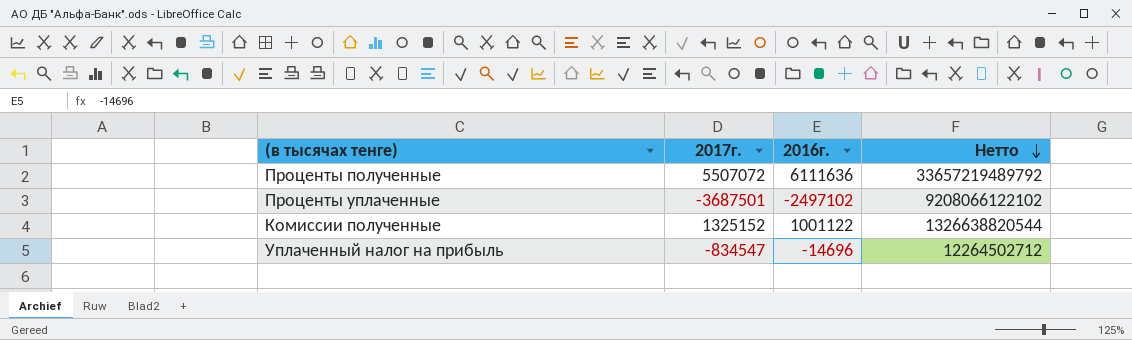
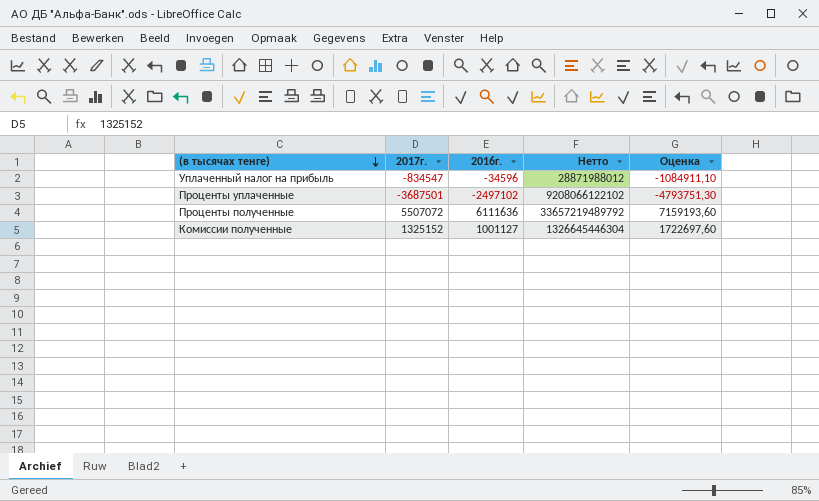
row order: Нетто descending -> (в тысячах тенге) descending
column Оценка | formula: none -> [2017г.] * 1,3
Уплаченный налог на прибыль | 2016г.: -14696 -> -34596
Уплаченный налог на прибыль | Нетто: 12264502712 -> 28871988012
Комиссии полученные | 2016г.: 1001122 -> 1001127
Комиссии полученные | Нетто: 1326638820544 -> 1326645446304

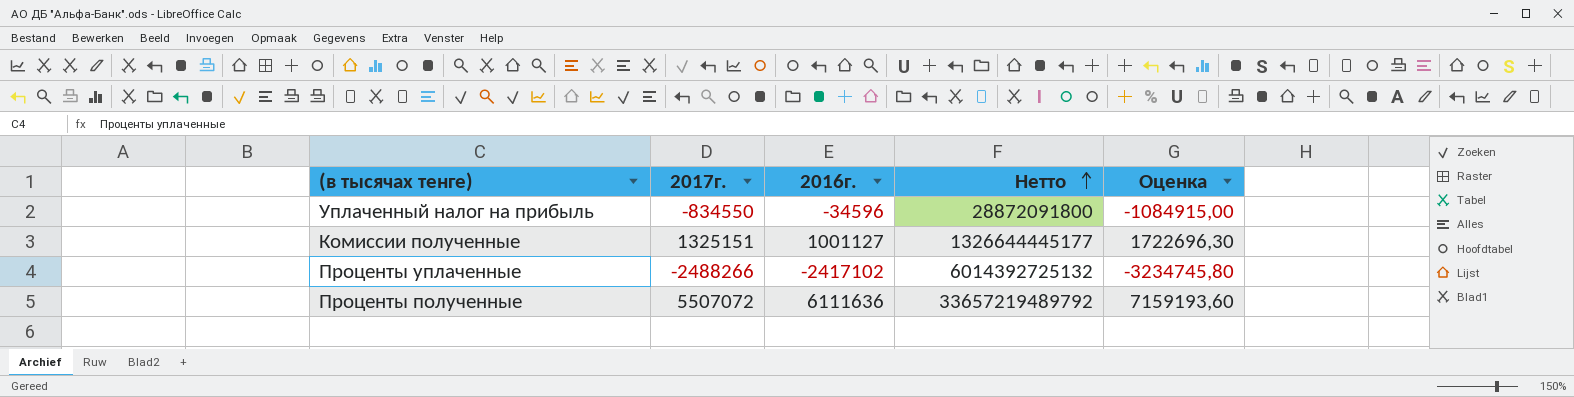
row order: (в тысячах тенге) descending -> Нетто ascending
Уплаченный налог на прибыль | 2017г.: -834547 -> -834550
Уплаченный налог на прибыль | Нетто: 28871988012 -> 28872091800
Уплаченный налог на прибыль | Оценка: -1084911,10 -> -1084915,00
Комиссии полученные | 2017г.: 1325152 -> 1325151
Комиссии полученные | Нетто: 1326645446304 -> 1326644445177
Комиссии полученные | Оценка: 1722697,60 -> 1722696,30
Проценты уплаченные | 2017г.: -3687501 -> -2488266
Проценты уплаченные | 2016г.: -2497102 -> -2417102
Проценты уплаченные | Нетто: 9208066122102 -> 6014392725132
Проценты уплаченные | Оценка: -4793751,30 -> -3234745,80

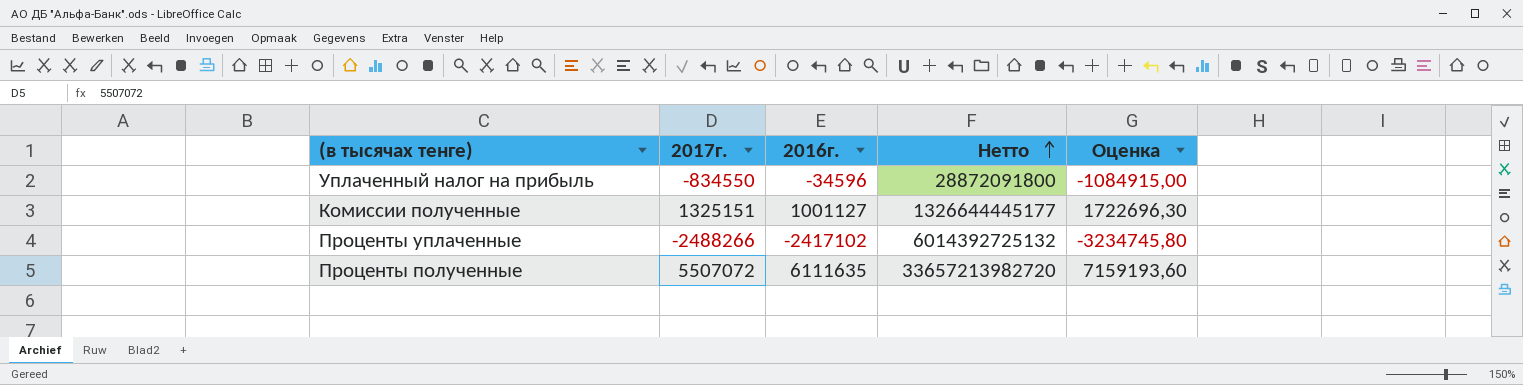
Проценты полученные | 2016г.: 6111636 -> 6111635
Проценты полученные | Нетто: 33657219489792 -> 33657213982720

